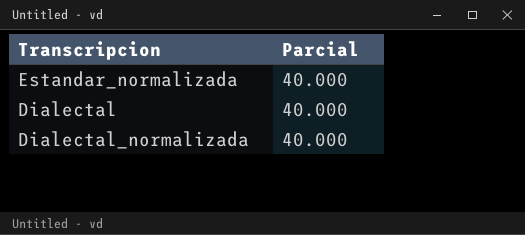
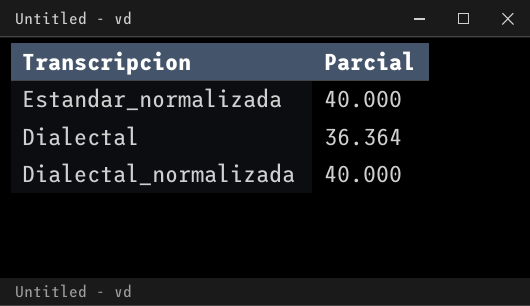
Dialectal | Parcial: 40.000 -> 36.364

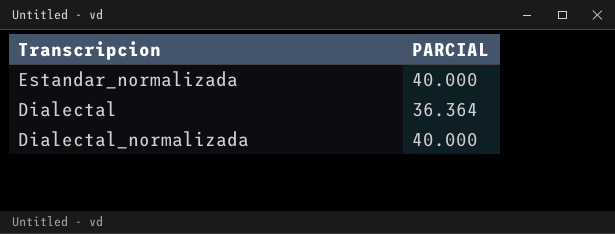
column name: Parcial -> PARCIAL

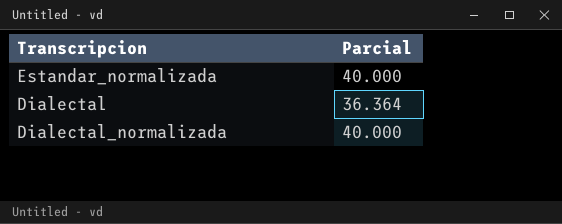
column name: PARCIAL -> Parcial

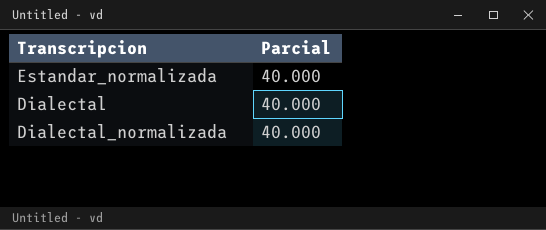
Dialectal | Parcial: 36.364 -> 40.000

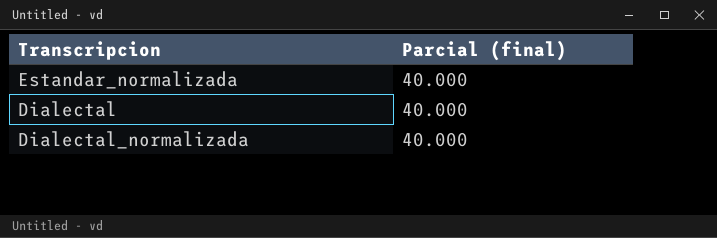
column name: Parcial -> Parcial (final)

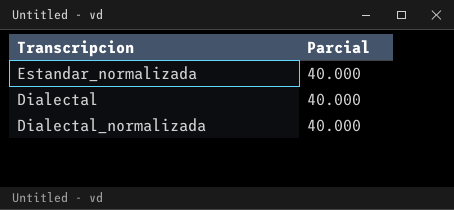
column name: Parcial (final) -> Parcial

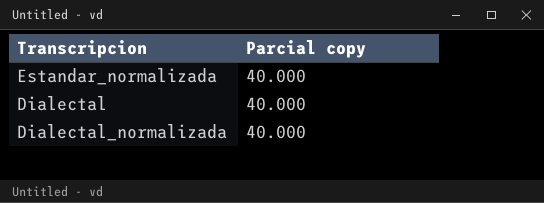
column name: Parcial -> Parcial copy

